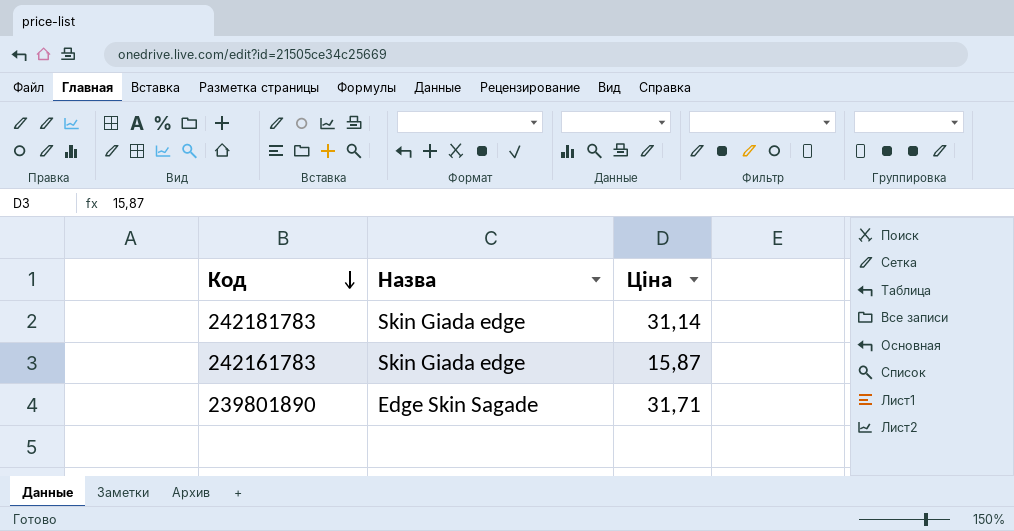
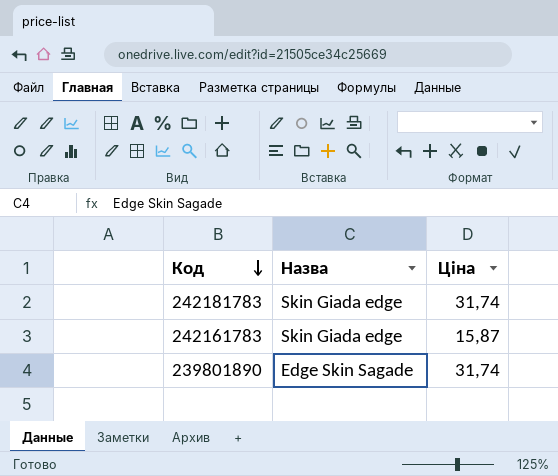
242181783 | Ціна: 31,14 -> 31,74
239801890 | Ціна: 31,71 -> 31,74

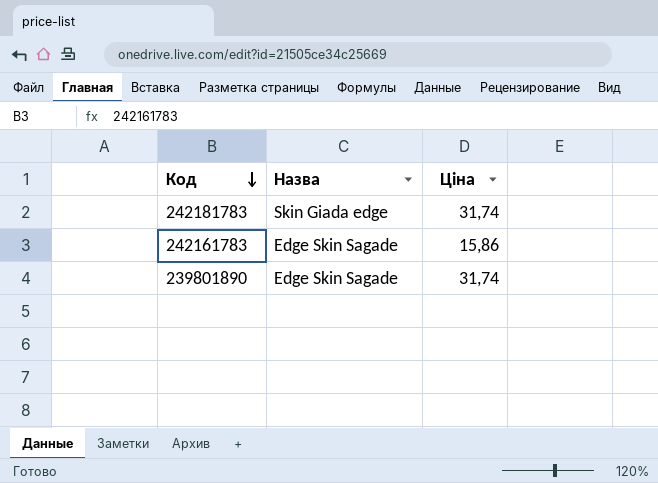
242161783 | Назва: Skin Giada edge -> Edge Skin Sagade
242161783 | Ціна: 15,87 -> 15,86

